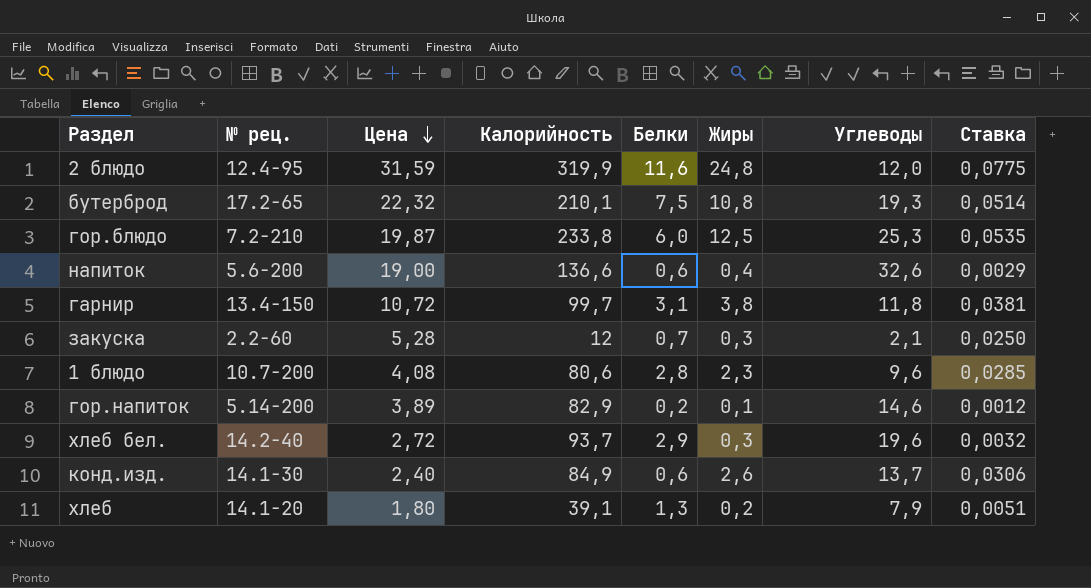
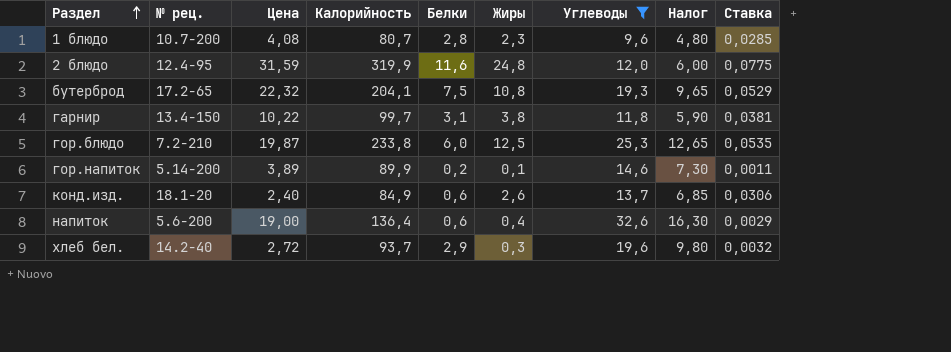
filter: none -> Углеводы >= 9,6
row order: Цена descending -> Раздел ascending
column Налог | formula: none -> [Углеводы] * 0,5
1 блюдо | Калорийность: 80,6 -> 80,7
бутерброд | Калорийность: 210,1 -> 204,1
бутерброд | Ставка: 0,0514 -> 0,0529
гарнир | Цена: 10,72 -> 10,22
гор.напиток | Калорийность: 82,9 -> 89,9
гор.напиток | Ставка: 0,0012 -> 0,0011
конд.изд. | № рец.: 14.1-30 -> 18.1-20
напиток | Калорийность: 136,6 -> 136,4

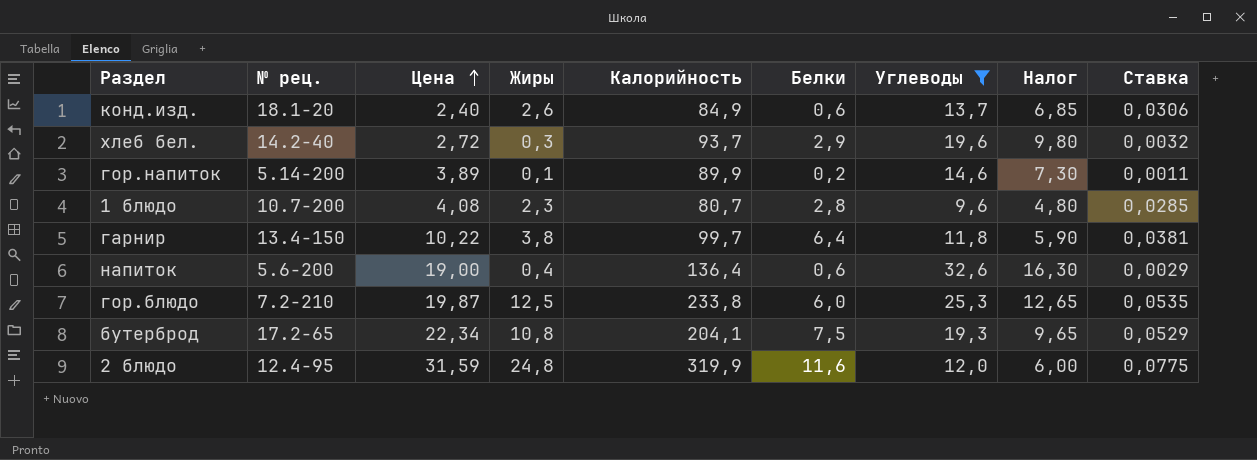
row order: Раздел ascending -> Цена ascending
column Жиры | position: 6 -> 4
гарнир | Белки: 3,1 -> 6,4
бутерброд | Цена: 22,32 -> 22,34

